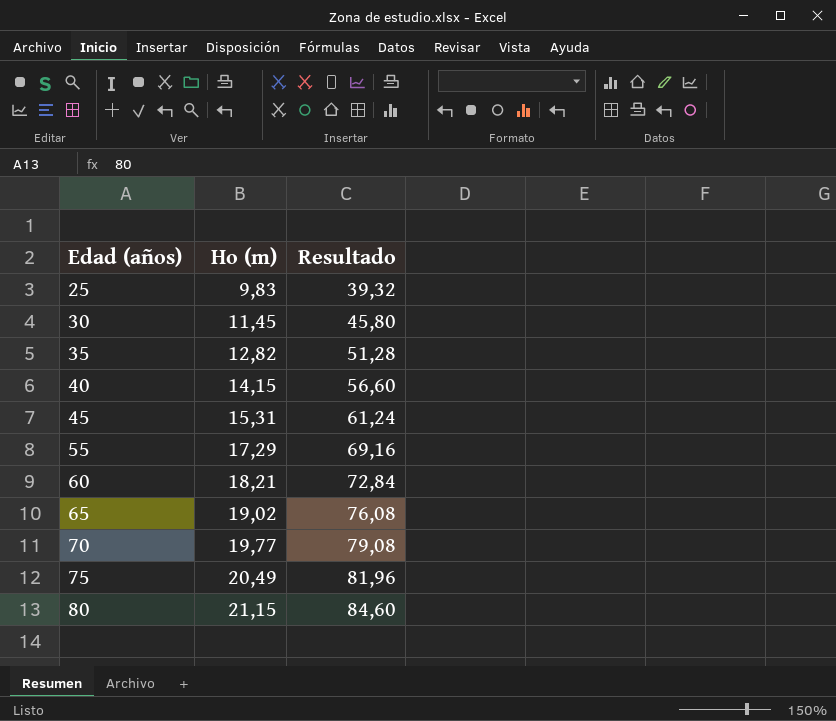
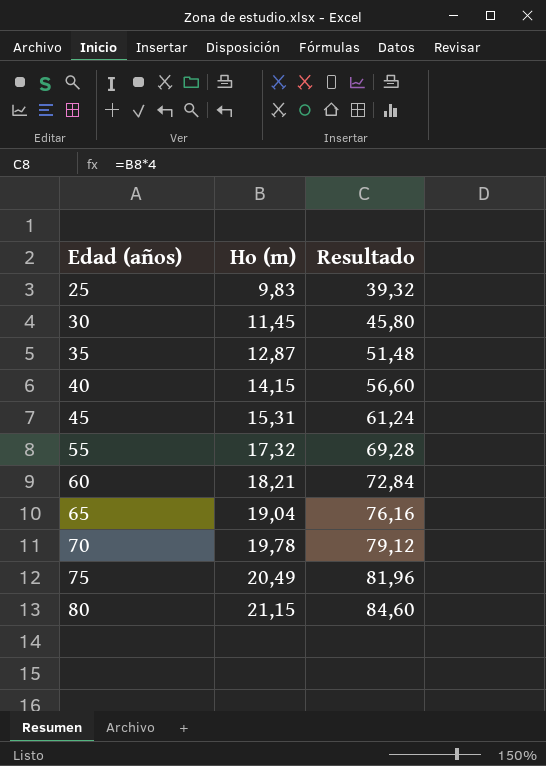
35 | Ho (m): 12,82 -> 12,87
35 | Resultado: 51,28 -> 51,48
55 | Ho (m): 17,29 -> 17,32
55 | Resultado: 69,16 -> 69,28
65 | Ho (m): 19,02 -> 19,04
65 | Resultado: 76,08 -> 76,16
70 | Ho (m): 19,77 -> 19,78
70 | Resultado: 79,08 -> 79,12

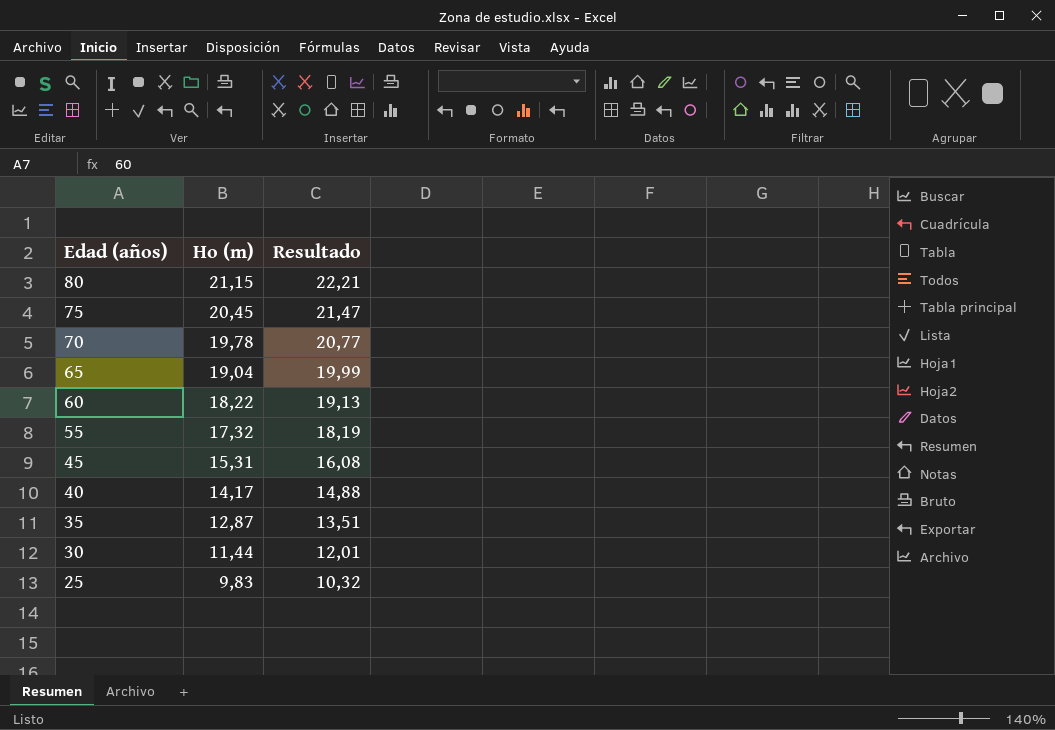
row order: Edad (años) ascending -> Edad (años) descending
column Resultado | formula: [Ho (m)] * 4 -> [Ho (m)] * 1,05
75 | Ho (m): 20,49 -> 20,45
60 | Ho (m): 18,21 -> 18,22
40 | Ho (m): 14,15 -> 14,17
30 | Ho (m): 11,45 -> 11,44

